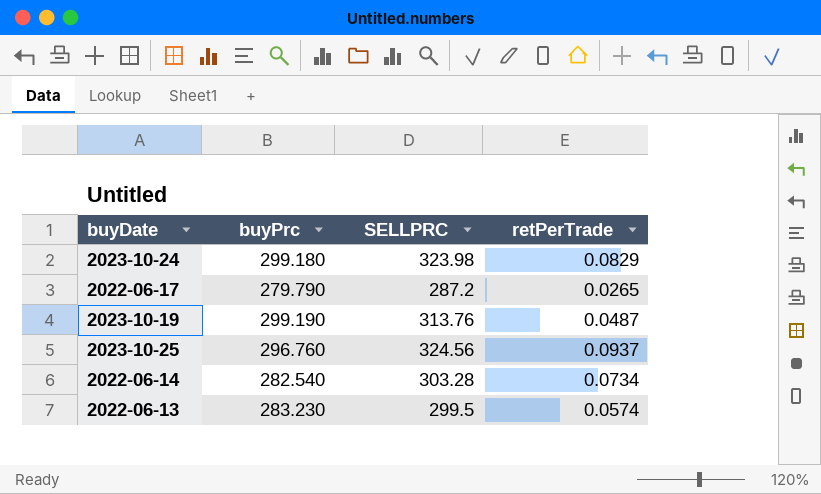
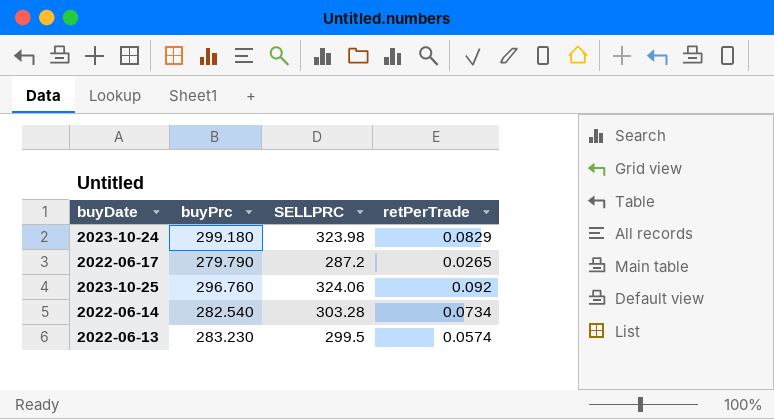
row 2023-10-19: 299.190 | 313.76 | 0.0487 -> none
2023-10-25 | SELLPRC: 324.56 -> 324.06
2023-10-25 | retPerTrade: 0.0937 -> 0.092

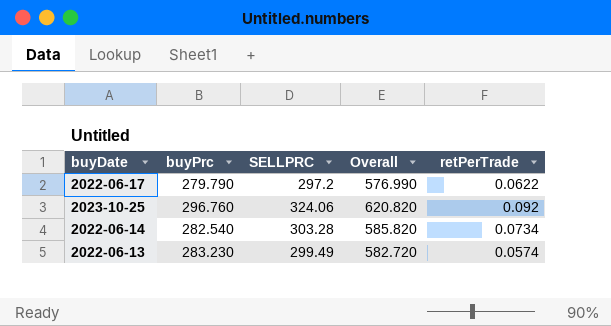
column Overall | formula: none -> [buyPrc] + [SELLPRC]
row 2023-10-24: 299.180 | 323.98 | 0.0829 -> none
2022-06-17 | SELLPRC: 287.2 -> 297.2
2022-06-17 | retPerTrade: 0.0265 -> 0.0622
2022-06-13 | SELLPRC: 299.5 -> 299.49

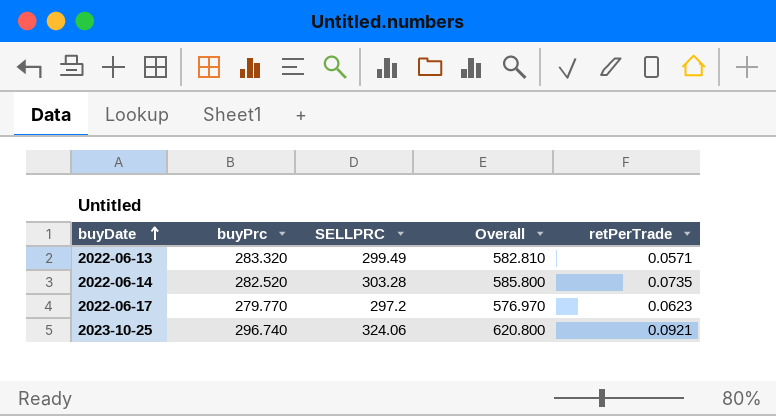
row order: none -> buyDate ascending
2022-06-13 | buyPrc: 283.230 -> 283.320
2022-06-13 | Overall: 582.720 -> 582.810
2022-06-13 | retPerTrade: 0.0574 -> 0.0571
2022-06-14 | buyPrc: 282.540 -> 282.520
2022-06-14 | Overall: 585.820 -> 585.800
2022-06-14 | retPerTrade: 0.0734 -> 0.0735
2022-06-17 | buyPrc: 279.790 -> 279.770
2022-06-17 | Overall: 576.990 -> 576.970
2022-06-17 | retPerTrade: 0.0622 -> 0.0623
2023-10-25 | buyPrc: 296.760 -> 296.740
2023-10-25 | Overall: 620.820 -> 620.800
2023-10-25 | retPerTrade: 0.092 -> 0.0921

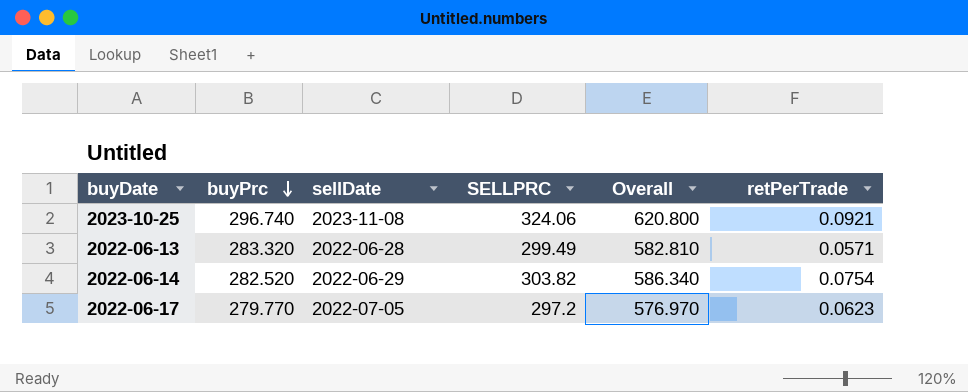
row order: buyDate ascending -> buyPrc descending
column sellDate | position: none -> 3
2022-06-14 | SELLPRC: 303.28 -> 303.82
2022-06-14 | Overall: 585.800 -> 586.340
2022-06-14 | retPerTrade: 0.0735 -> 0.0754

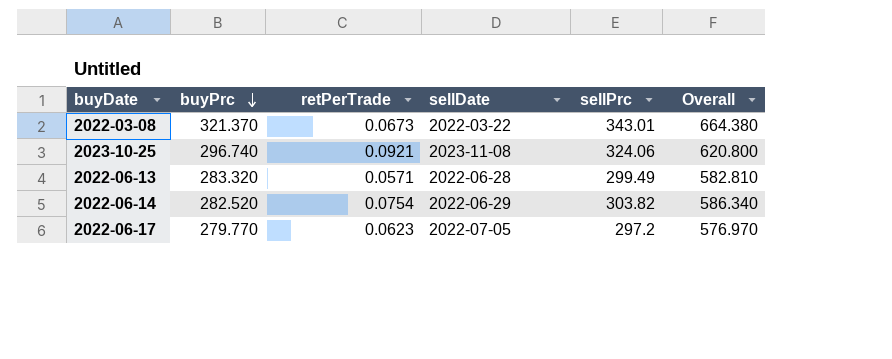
column retPerTrade | position: 6 -> 3
column name: SELLPRC -> sellPrc
row 2022-03-08: none -> 321.370 | 0.0673 | 2022-03-22 | 343.01 | 664.380

